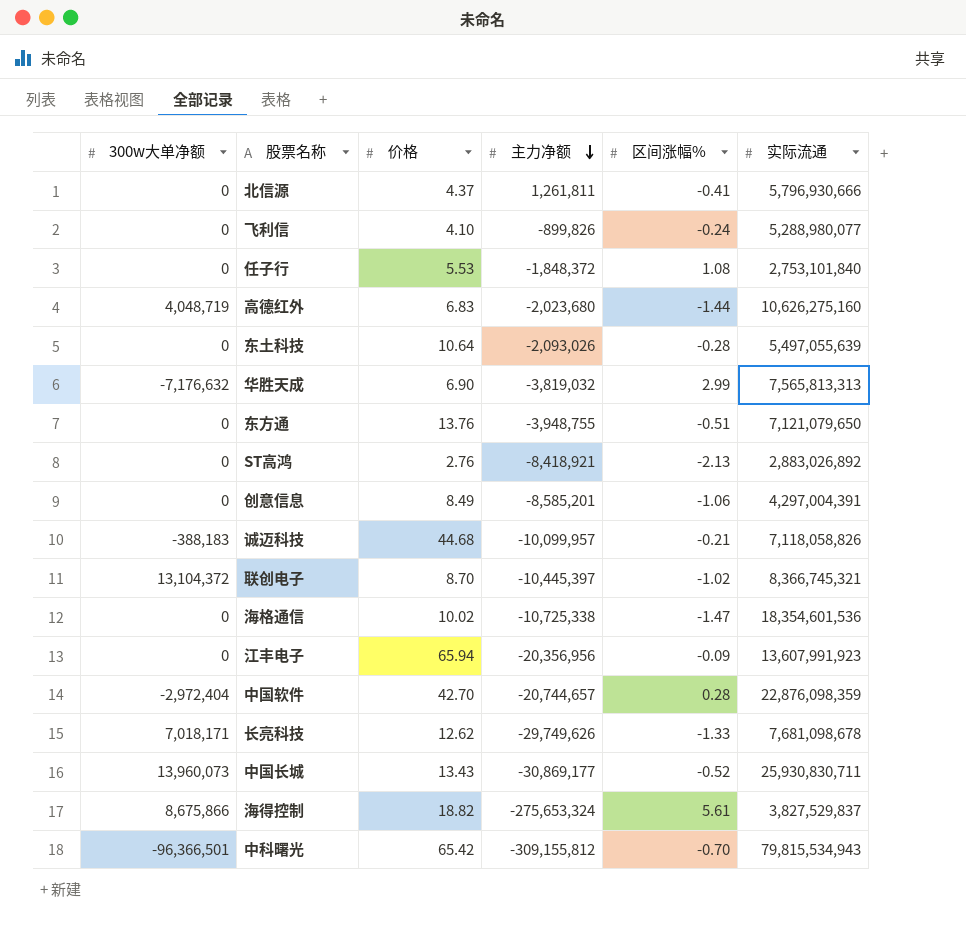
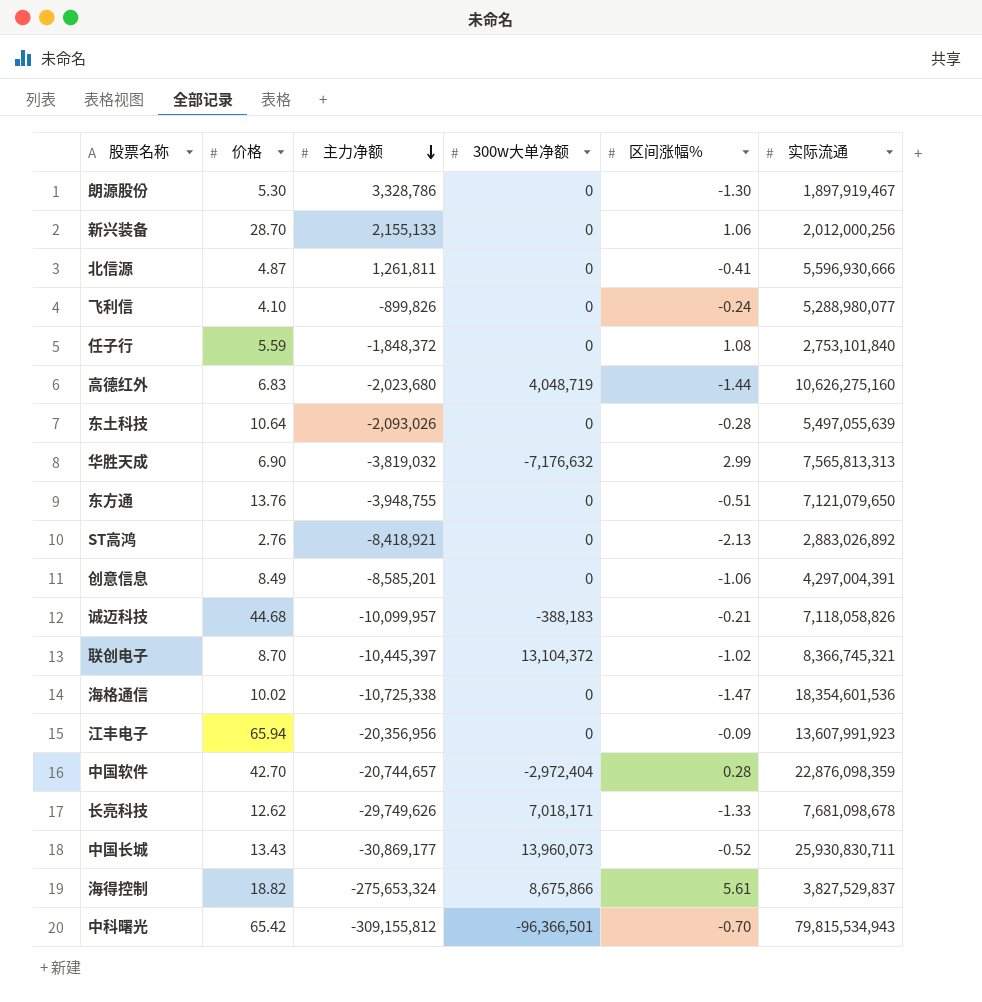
column 300w大单净额 | position: 1 -> 4
row 朗源股份: none -> 5.30 | 3,328,786 | 0 | -1.30 | 1,897,919,467
row 新兴装备: none -> 28.70 | 2,155,133 | 0 | 1.06 | 2,012,000,256
北信源 | 价格: 4.37 -> 4.87
北信源 | 实际流通: 5,796,930,666 -> 5,596,930,666
任子行 | 价格: 5.53 -> 5.59

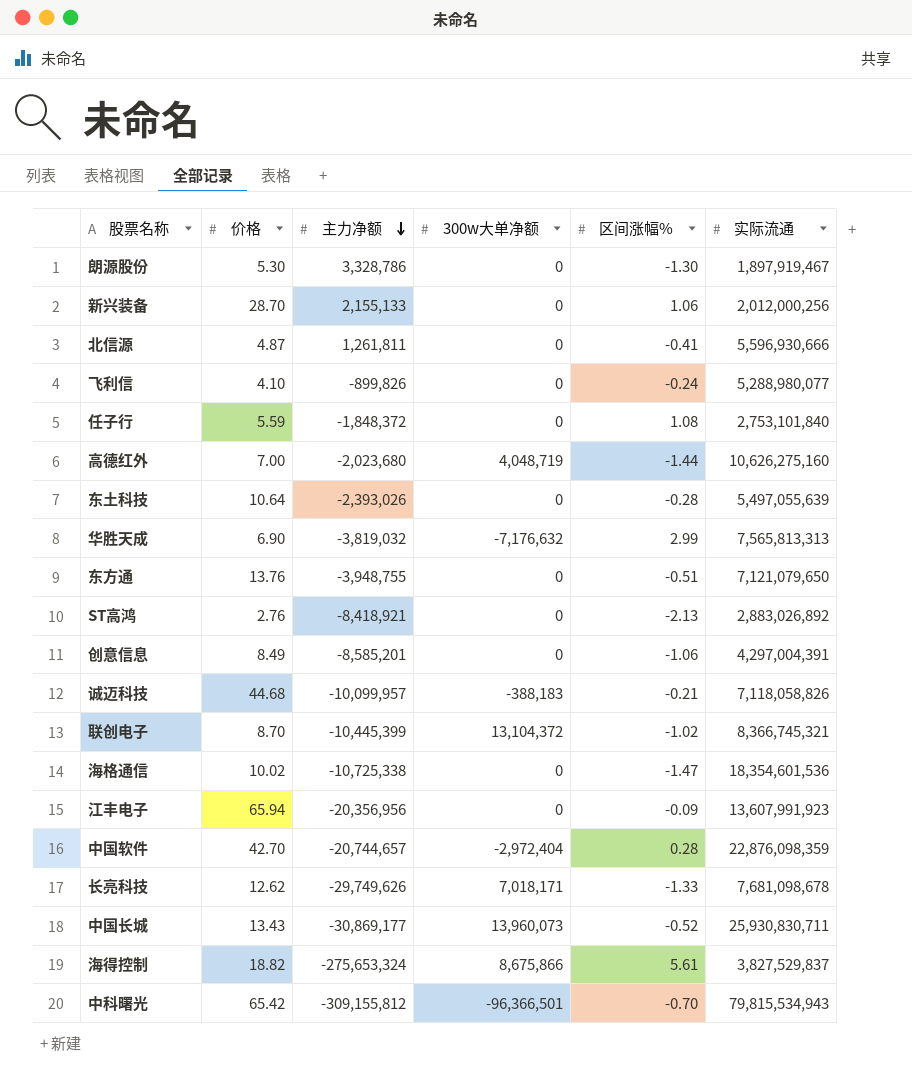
高德红外 | 价格: 6.83 -> 7.00
东土科技 | 主力净额: -2,093,026 -> -2,393,026
联创电子 | 主力净额: -10,445,397 -> -10,445,399

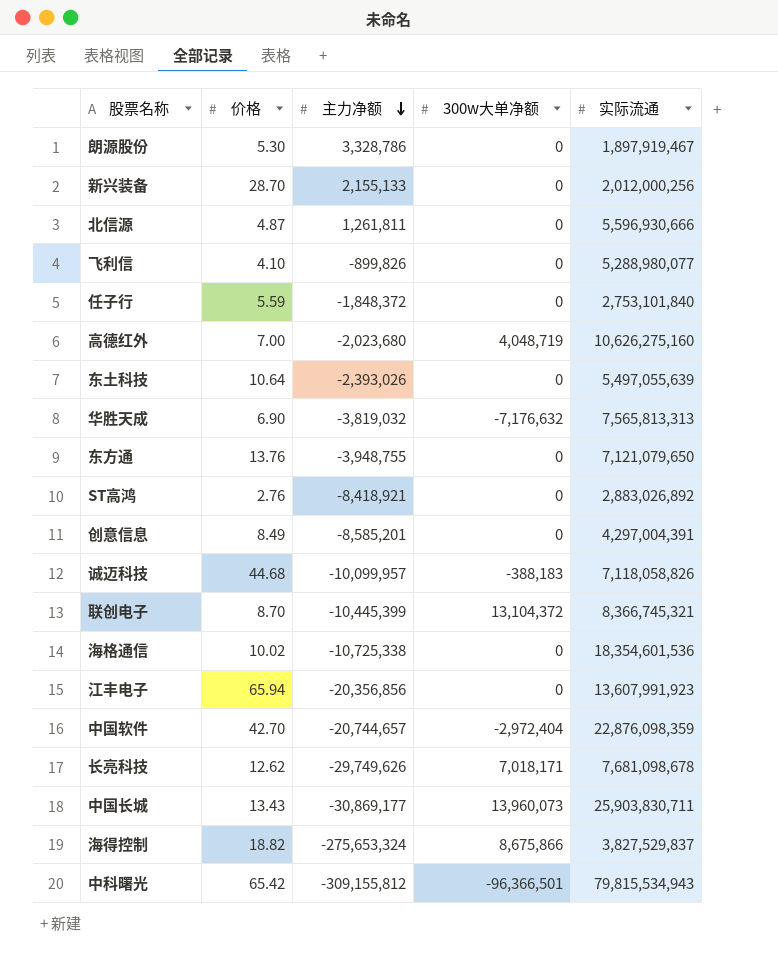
column 区间涨幅% | position: 5 -> none
江丰电子 | 主力净额: -20,356,956 -> -20,356,856
中国长城 | 实际流通: 25,930,830,711 -> 25,903,830,711

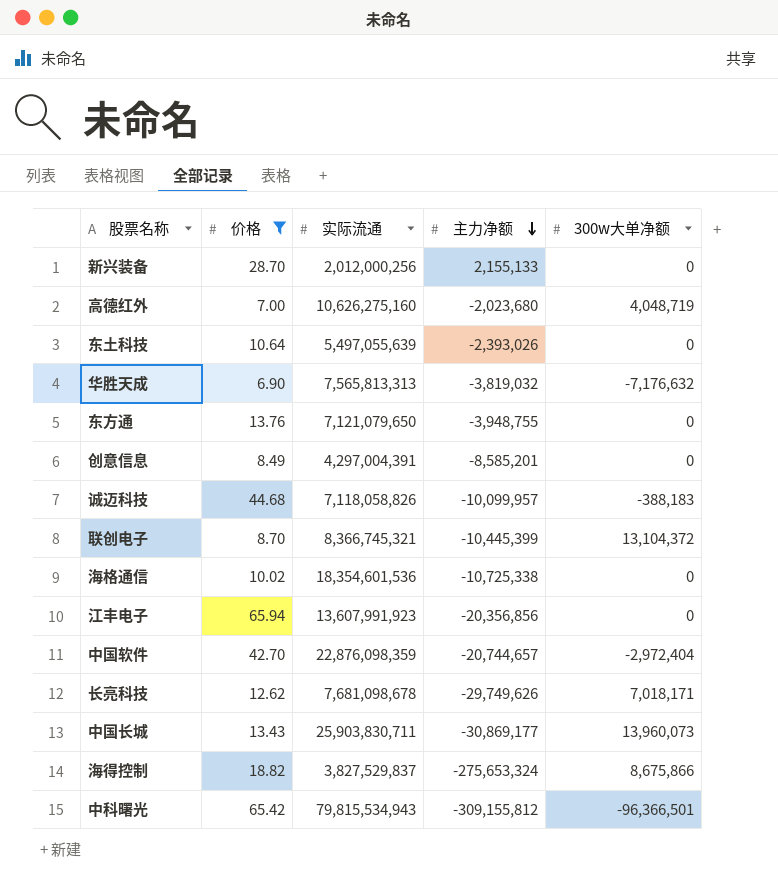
filter: none -> 价格 >= 6.90
column 实际流通 | position: 5 -> 3

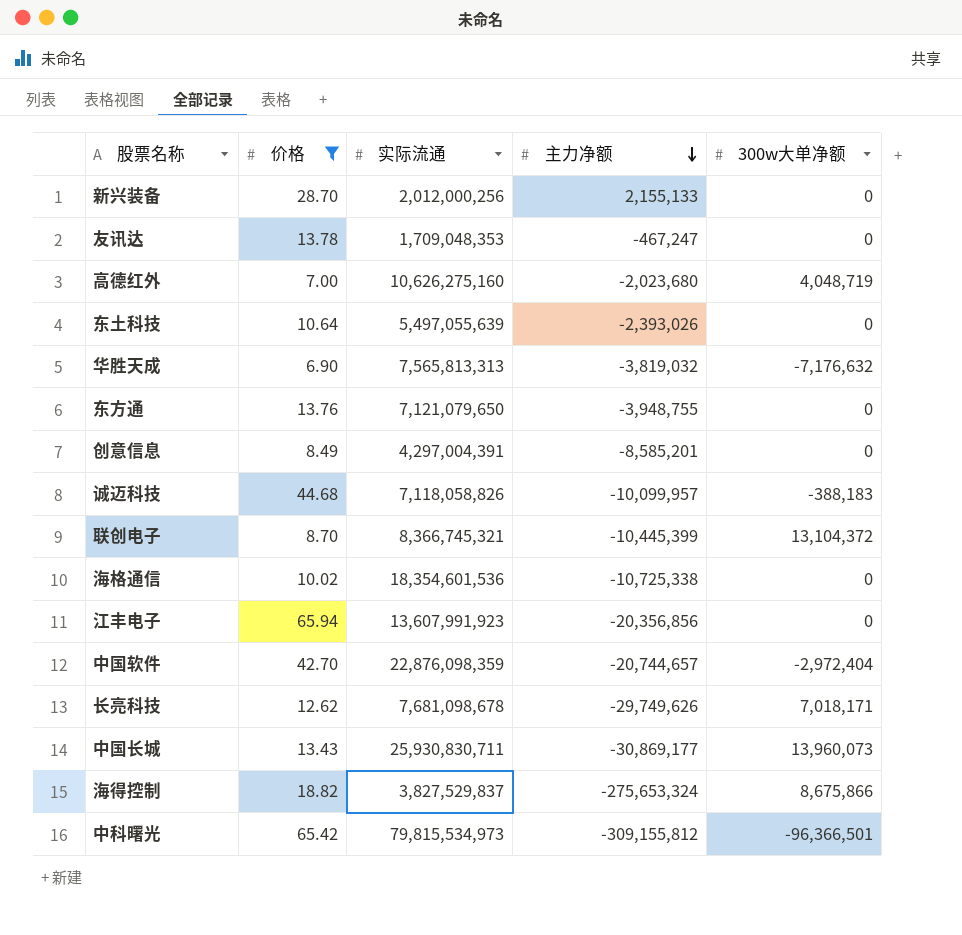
row 友讯达: none -> 13.78 | 1,709,048,353 | -467,247 | 0
中国长城 | 实际流通: 25,903,830,711 -> 25,930,830,711
中科曙光 | 实际流通: 79,815,534,943 -> 79,815,534,973

